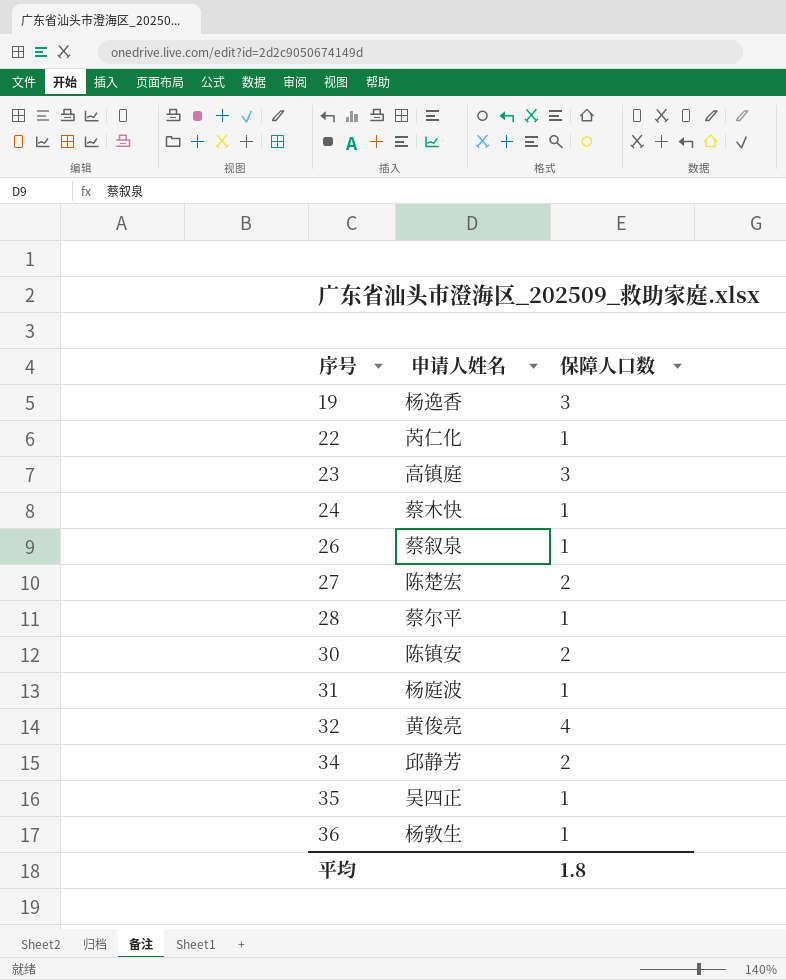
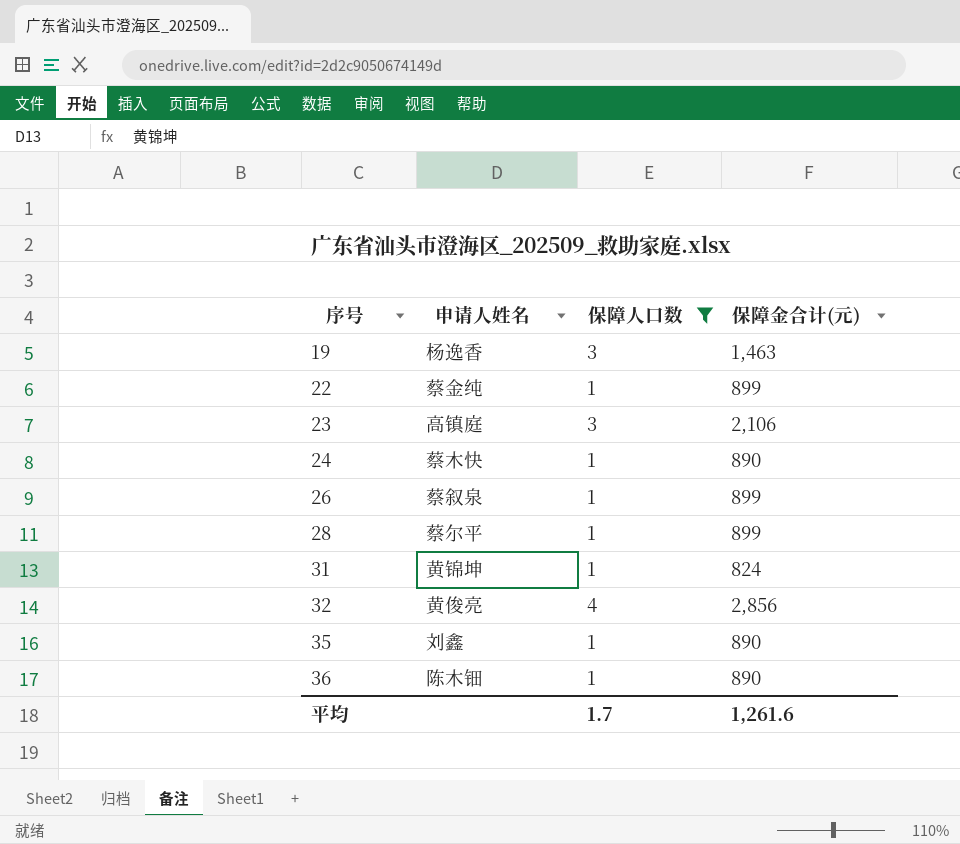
filter: none -> 保障人口数 != 2
column 保障金合计(元) | position: none -> 4
22 | 申请人姓名: 芮仁化 -> 蔡金纯
31 | 申请人姓名: 杨庭波 -> 黄锦坤
35 | 申请人姓名: 吴四正 -> 刘鑫
36 | 申请人姓名: 杨敦生 -> 陈木钿
平均 | 保障人口数: 1.8 -> 1.7

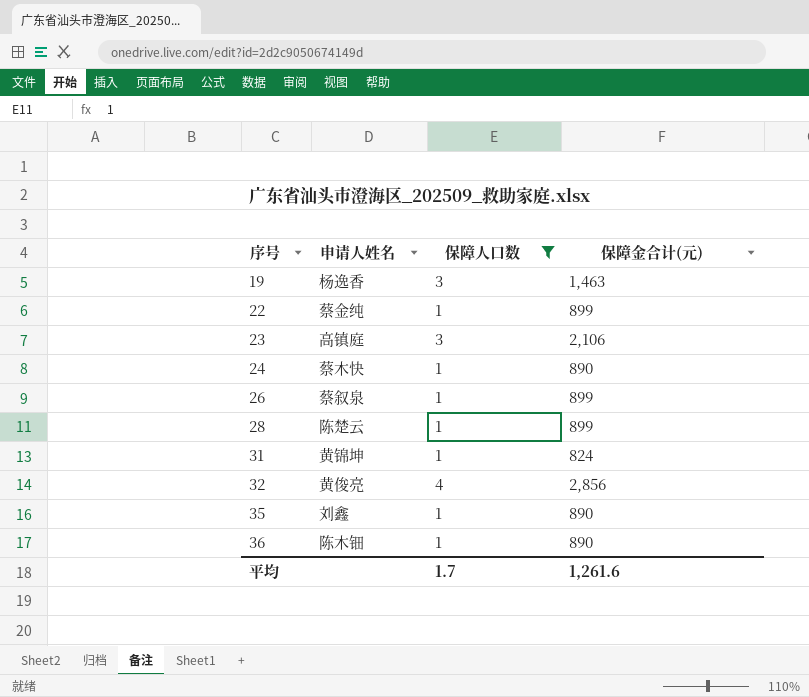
28 | 申请人姓名: 蔡尔平 -> 陈楚云

